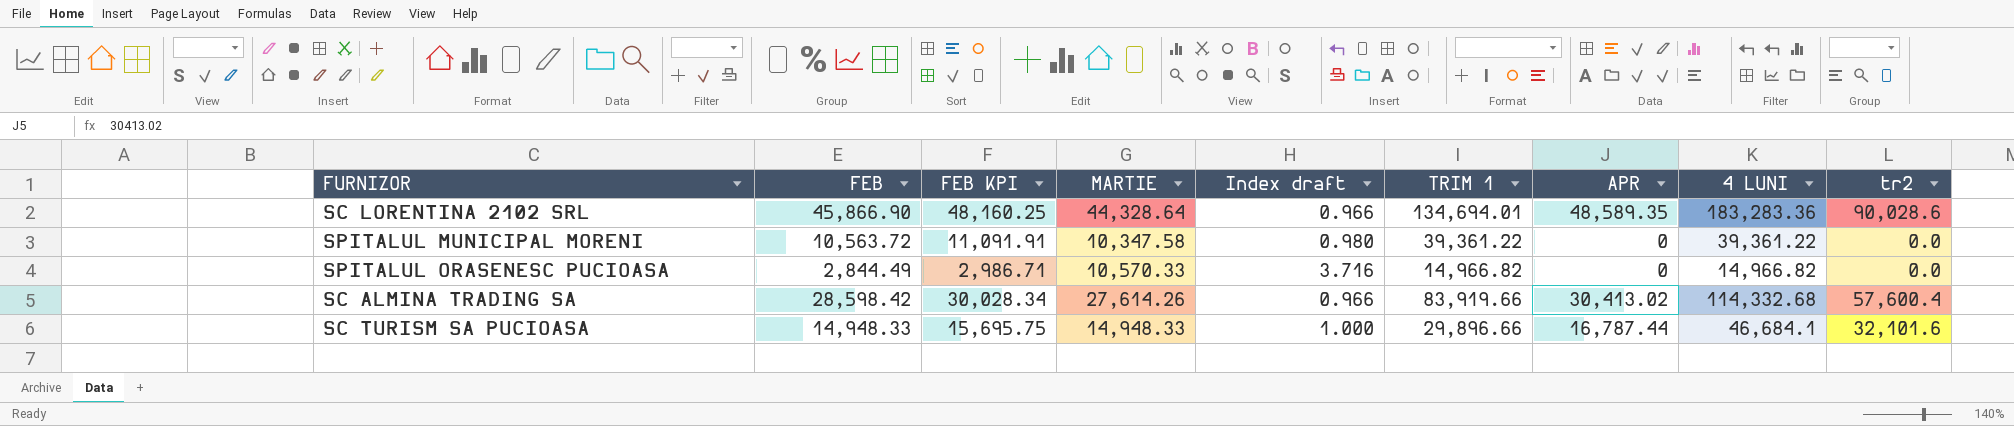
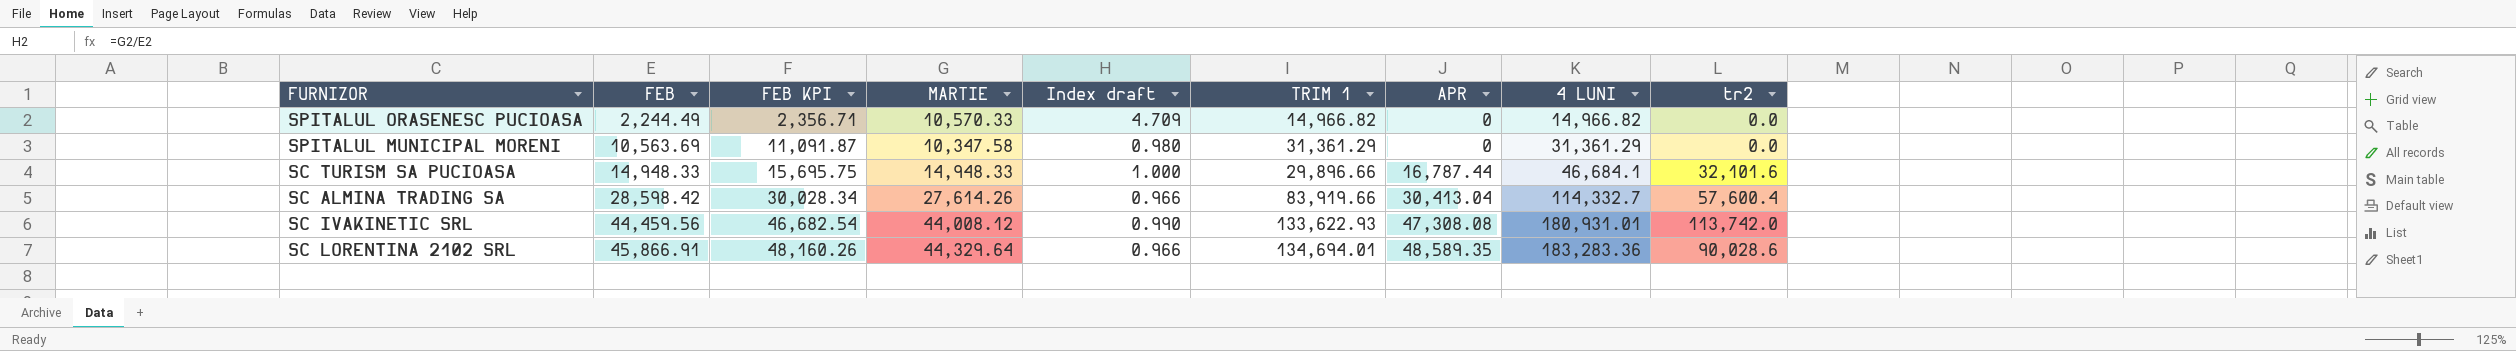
row order: none -> FEB ascending
SPITALUL ORASENESC PUCIOASA | FEB: 2,844.49 -> 2,244.49
SPITALUL ORASENESC PUCIOASA | FEB KPI: 2,986.71 -> 2,356.71
SPITALUL ORASENESC PUCIOASA | Index draft: 3.716 -> 4.709
SPITALUL MUNICIPAL MORENI | FEB: 10,563.72 -> 10,563.69
SPITALUL MUNICIPAL MORENI | FEB KPI: 11,091.91 -> 11,091.87
SPITALUL MUNICIPAL MORENI | TRIM 1: 39,361.22 -> 31,361.29
SPITALUL MUNICIPAL MORENI | 4 LUNI: 39,361.22 -> 31,361.29
SC ALMINA TRADING SA | APR: 30,413.02 -> 30,413.04
SC ALMINA TRADING SA | 4 LUNI: 114,332.68 -> 114,332.7
row SC IVAKINETIC SRL: none -> 44,459.56 | 46,682.54 | 44,008.12 | 0.990 | 133,622.93 | 47,308.08 | 180,931.01 | 113,742.0
SC LORENTINA 2102 SRL | FEB: 45,866.90 -> 45,866.91
SC LORENTINA 2102 SRL | FEB KPI: 48,160.25 -> 48,160.26
SC LORENTINA 2102 SRL | MARTIE: 44,328.64 -> 44,329.64

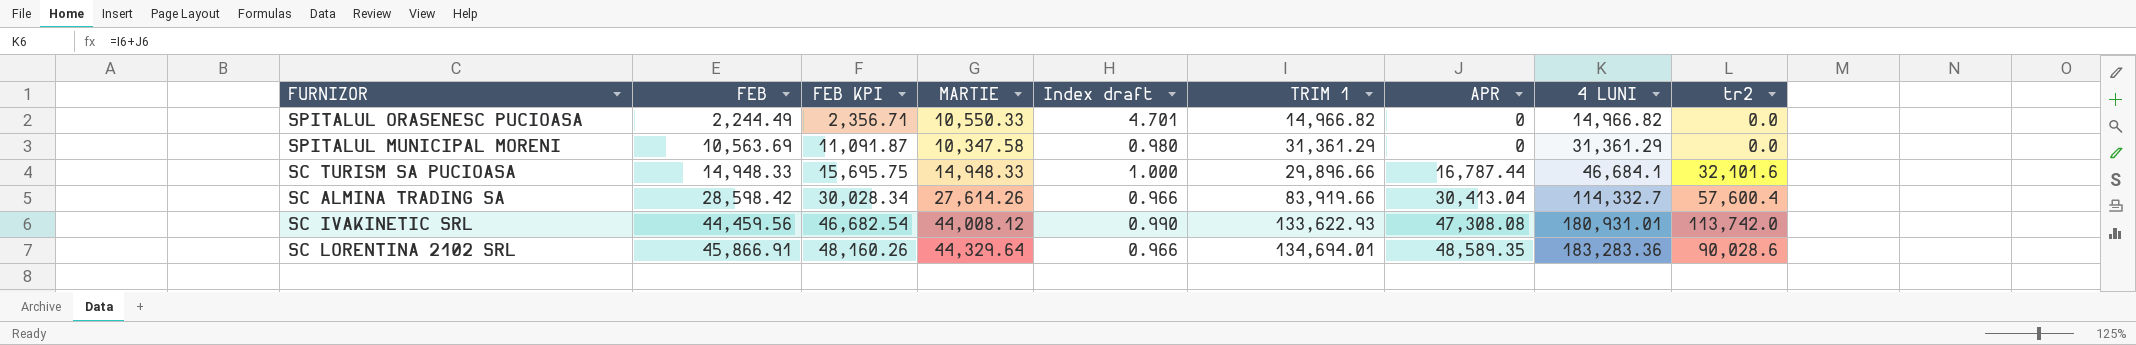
SPITALUL ORASENESC PUCIOASA | MARTIE: 10,570.33 -> 10,550.33
SPITALUL ORASENESC PUCIOASA | Index draft: 4.709 -> 4.701

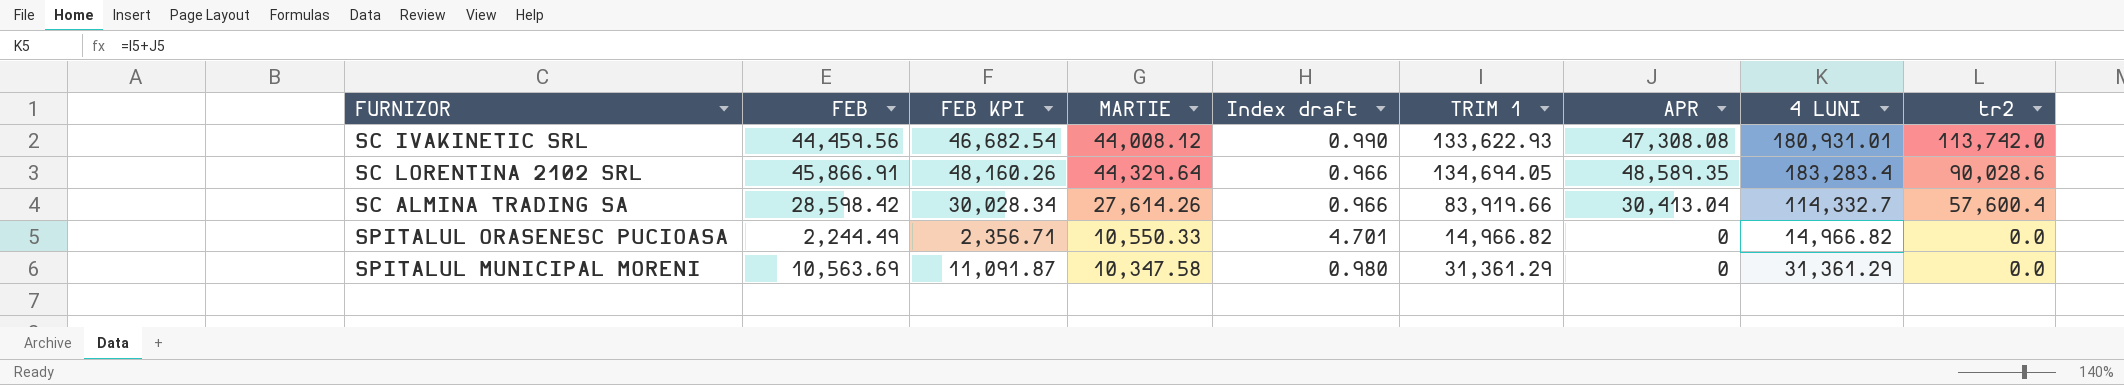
row order: FEB ascending -> tr2 descending
row SC TURISM SA PUCIOASA: 14,948.33 | 15,695.75 | 14,948.33 | 1.000 | 29,896.66 | 16,787.44 | 46,684.1 | 32,101.6 -> none
SC LORENTINA 2102 SRL | TRIM 1: 134,694.01 -> 134,694.05
SC LORENTINA 2102 SRL | 4 LUNI: 183,283.36 -> 183,283.4

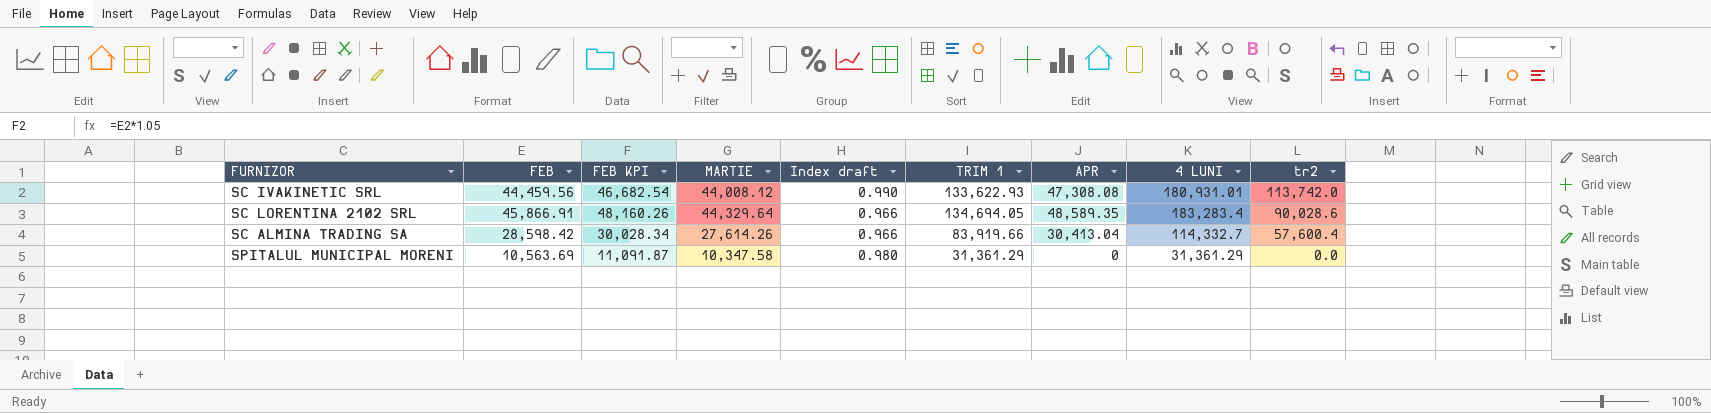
row SPITALUL ORASENESC PUCIOASA: 2,244.49 | 2,356.71 | 10,550.33 | 4.701 | 14,966.82 | 0 | 14,966.82 | 0.0 -> none

